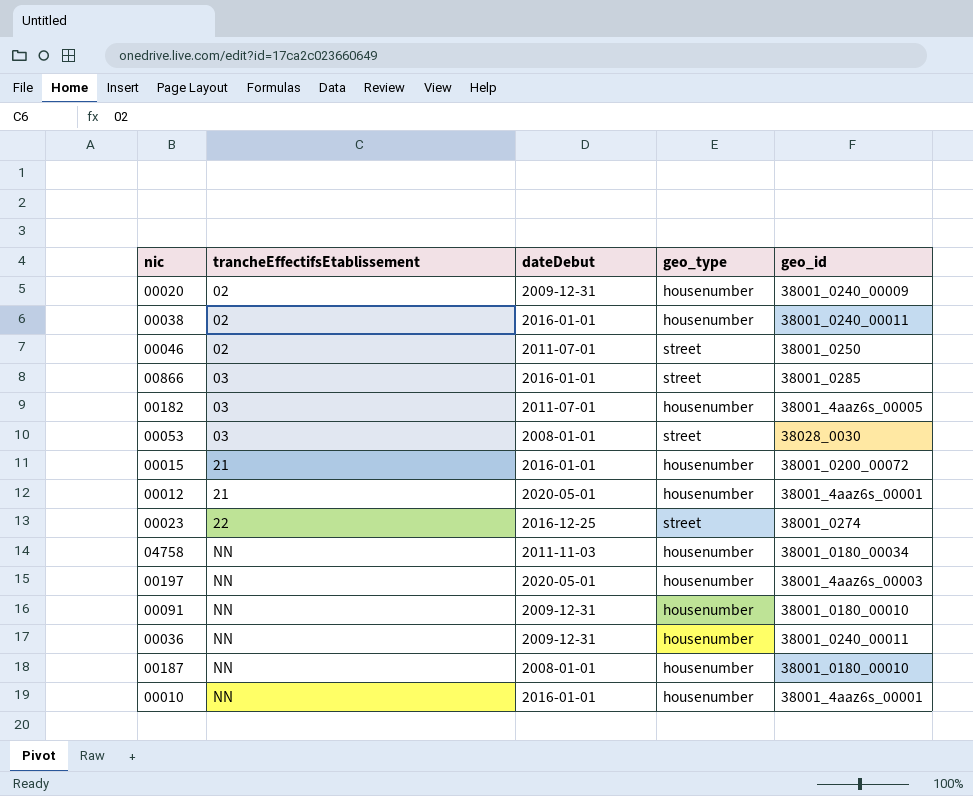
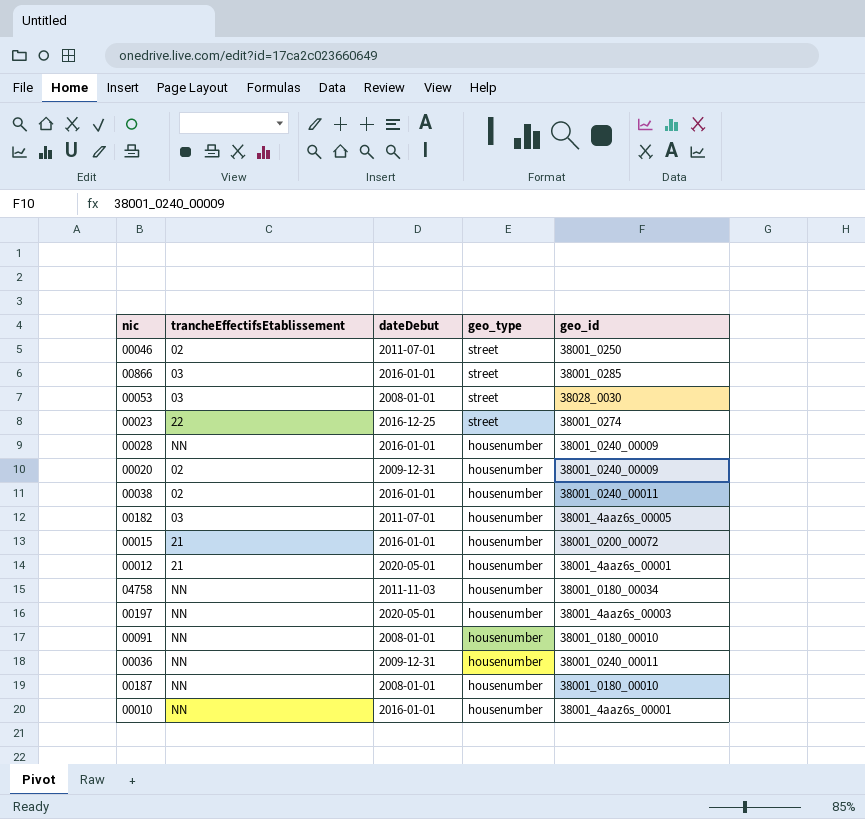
row order: trancheEffectifsEtablissement ascending -> geo_type descending
row 00028: none -> NN | 2016-01-01 | housenumber | 38001_0240_00009
00091 | dateDebut: 2009-12-31 -> 2008-01-01

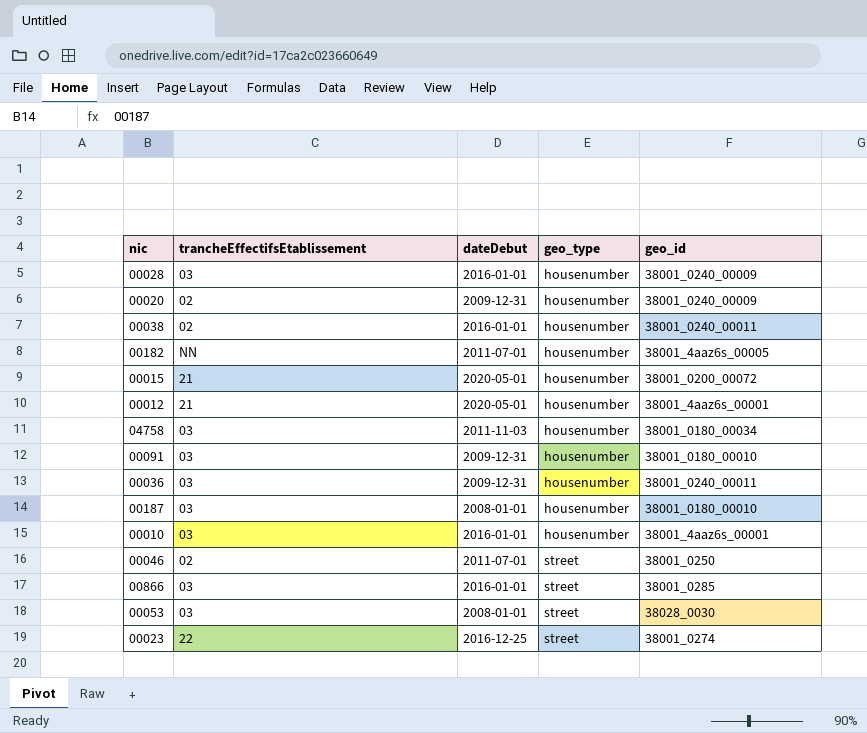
row order: geo_type descending -> geo_type ascending
row 00197: NN | 2020-05-01 | housenumber | 38001_4aaz6s_00003 -> none
00028 | trancheEffectifsEtablissement: NN -> 03
00182 | trancheEffectifsEtablissement: 03 -> NN
00015 | dateDebut: 2016-01-01 -> 2020-05-01
04758 | trancheEffectifsEtablissement: NN -> 03
00091 | trancheEffectifsEtablissement: NN -> 03
00091 | dateDebut: 2008-01-01 -> 2009-12-31
00036 | trancheEffectifsEtablissement: NN -> 03
00187 | trancheEffectifsEtablissement: NN -> 03
00010 | trancheEffectifsEtablissement: NN -> 03

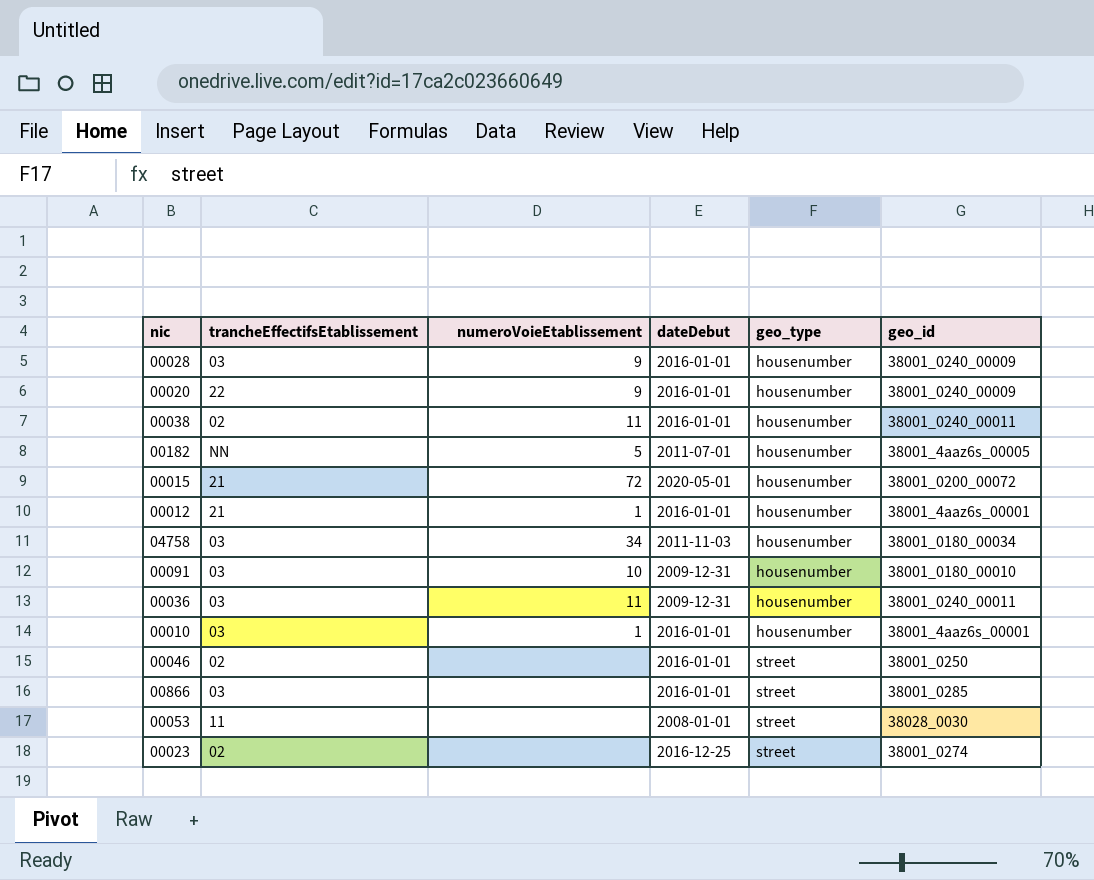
column numeroVoieEtablissement | position: none -> 3
row 00187: 03 | 2008-01-01 | housenumber | 38001_0180_00010 -> none
00020 | trancheEffectifsEtablissement: 02 -> 22
00020 | dateDebut: 2009-12-31 -> 2016-01-01
00012 | dateDebut: 2020-05-01 -> 2016-01-01
00046 | dateDebut: 2011-07-01 -> 2016-01-01
00053 | trancheEffectifsEtablissement: 03 -> 11
00023 | trancheEffectifsEtablissement: 22 -> 02

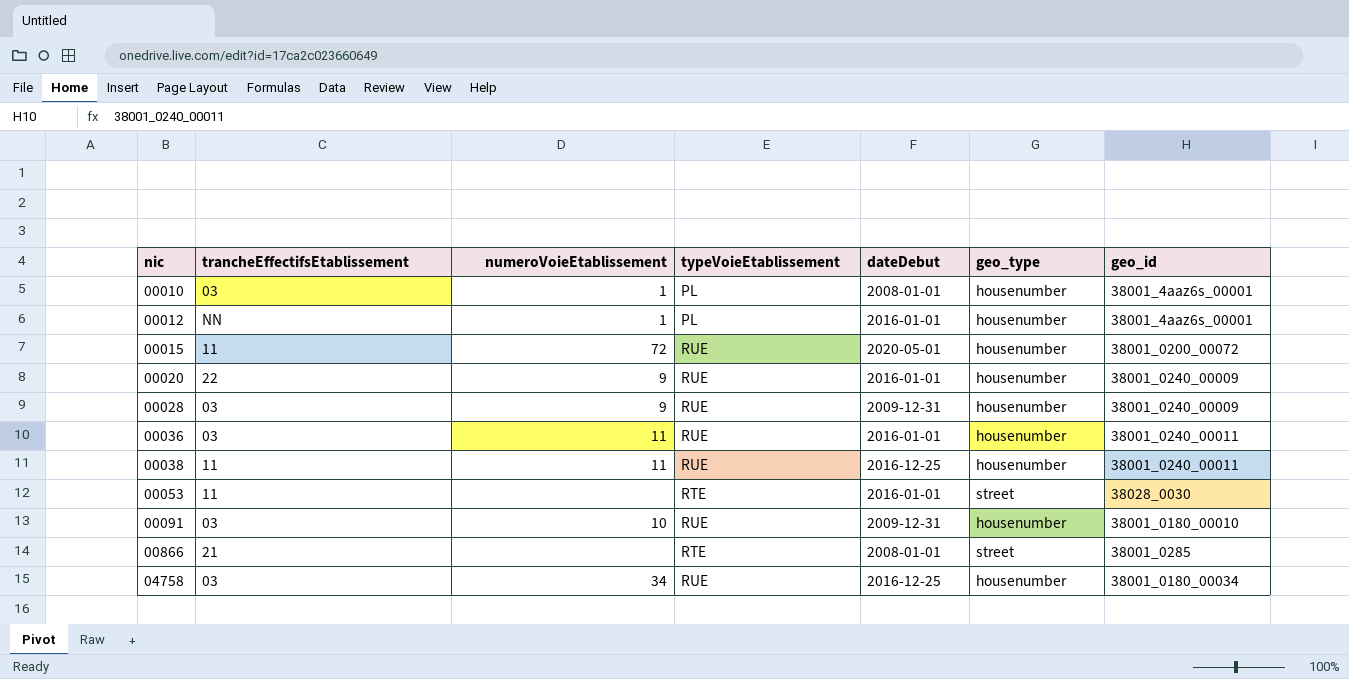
row order: geo_type ascending -> nic ascending
column typeVoieEtablissement | position: none -> 4
row 00182: NN | 5 | 2011-07-01 | housenumber | 38001_4aaz6s_00005 -> none
row 00046: 02 | none | 2016-01-01 | street | 38001_0250 -> none
row 00023: 02 | none | 2016-12-25 | street | 38001_0274 -> none
00010 | dateDebut: 2016-01-01 -> 2008-01-01
00012 | trancheEffectifsEtablissement: 21 -> NN
00015 | trancheEffectifsEtablissement: 21 -> 11
00028 | dateDebut: 2016-01-01 -> 2009-12-31
00036 | dateDebut: 2009-12-31 -> 2016-01-01
00038 | trancheEffectifsEtablissement: 02 -> 11
00038 | dateDebut: 2016-01-01 -> 2016-12-25
00053 | dateDebut: 2008-01-01 -> 2016-01-01
00866 | trancheEffectifsEtablissement: 03 -> 21
00866 | dateDebut: 2016-01-01 -> 2008-01-01
04758 | dateDebut: 2011-11-03 -> 2016-12-25

